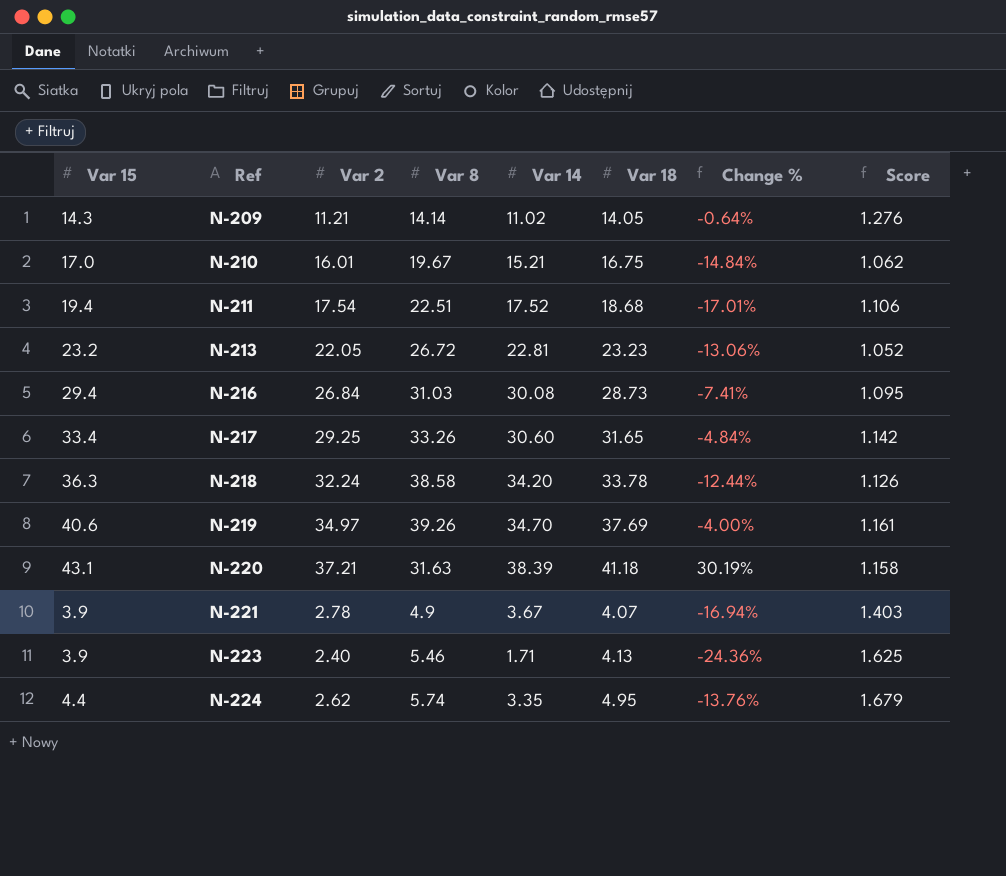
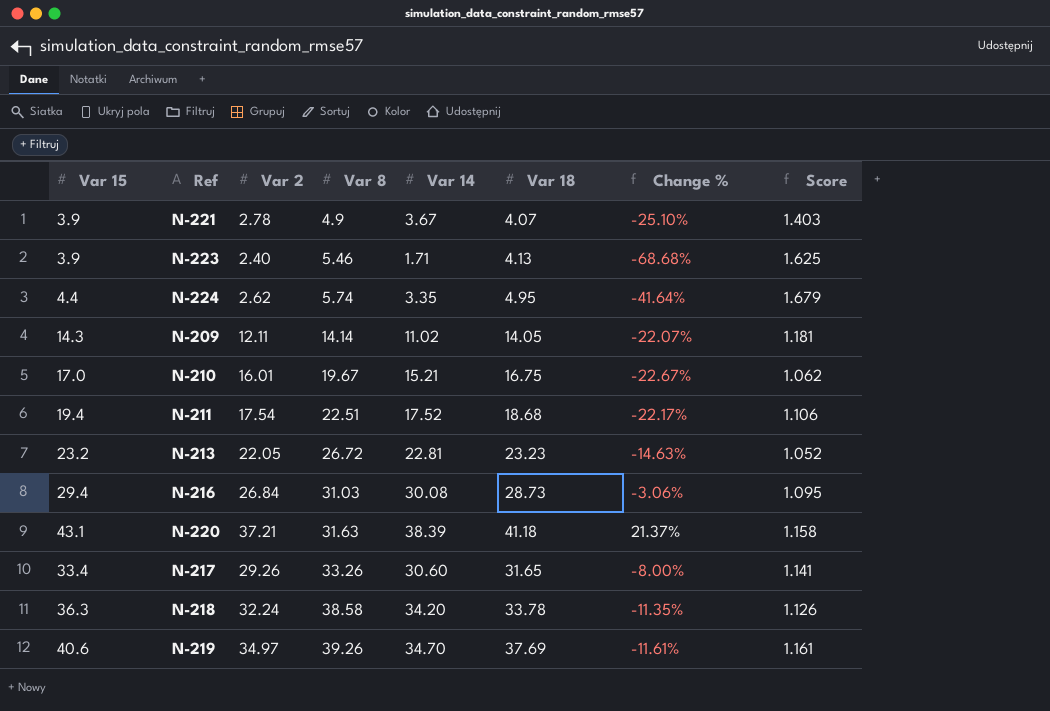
row order: Ref ascending -> Var 8 ascending
column Change % | formula: ([Var 18] - [Var 8]) / [Var 8] -> ([Var 14] - [Var 8]) / [Var 8]
N-209 | Var 2: 11.21 -> 12.11
N-209 | Score: 1.276 -> 1.181
N-217 | Var 2: 29.25 -> 29.26
N-217 | Score: 1.142 -> 1.141

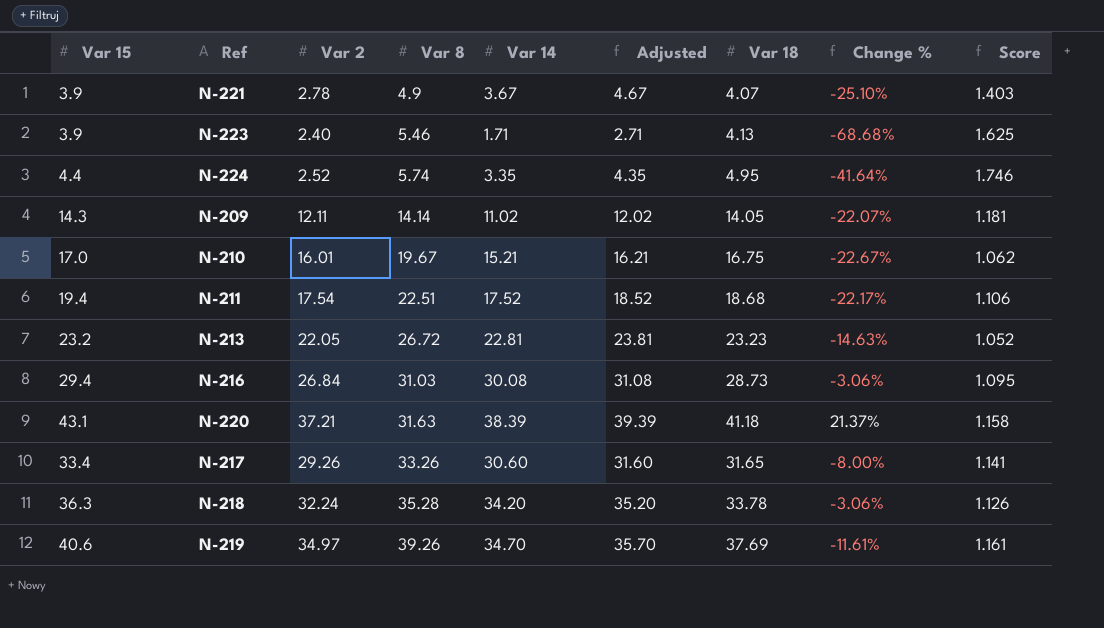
column Adjusted | formula: none -> [Var 14] + 1
N-224 | Var 2: 2.62 -> 2.52
N-224 | Score: 1.679 -> 1.746
N-218 | Var 8: 38.58 -> 35.28
N-218 | Change %: -11.35% -> -3.06%

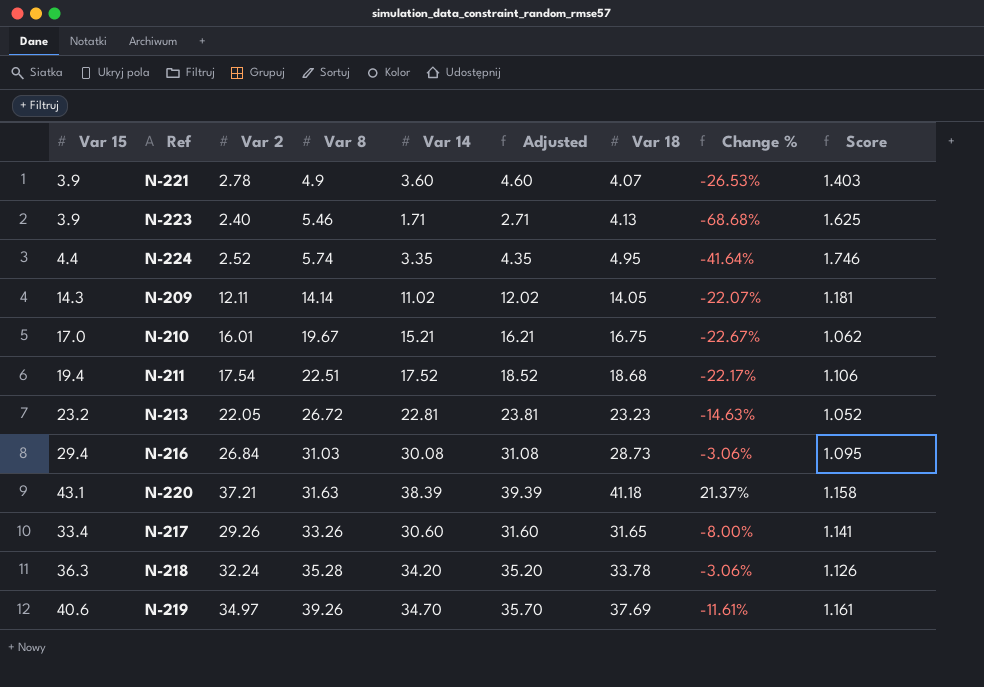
N-221 | Var 14: 3.67 -> 3.60
N-221 | Adjusted: 4.67 -> 4.60
N-221 | Change %: -25.10% -> -26.53%

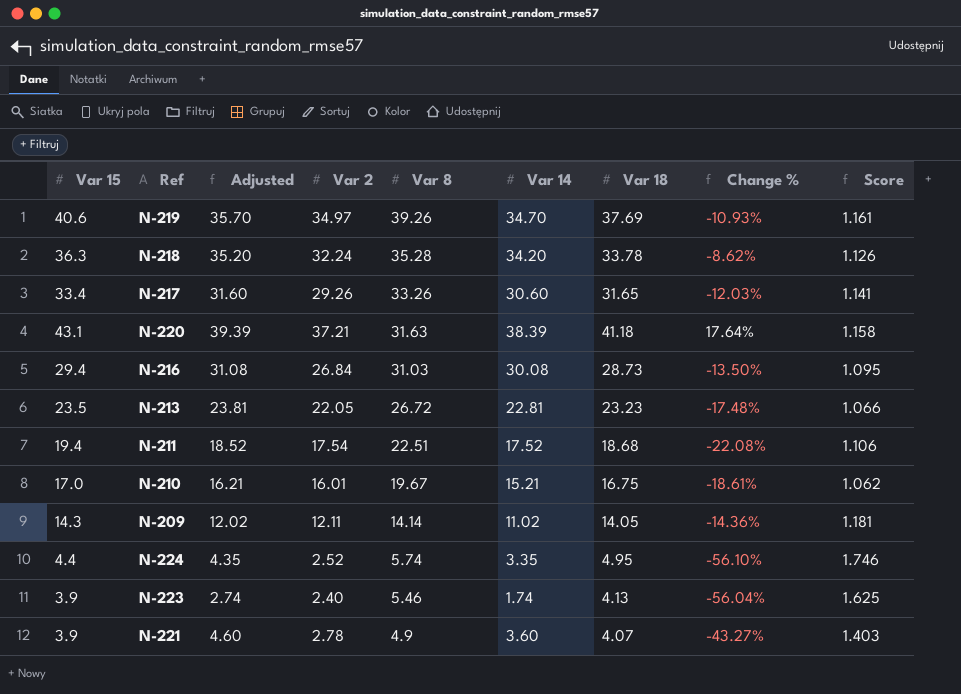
row order: Var 8 ascending -> Var 8 descending
column Adjusted | position: 6 -> 3
column Change % | formula: ([Var 14] - [Var 8]) / [Var 8] -> ([Var 2] - [Var 8]) / [Var 8]
N-213 | Var 15: 23.2 -> 23.5
N-213 | Score: 1.052 -> 1.066
N-223 | Adjusted: 2.71 -> 2.74
N-223 | Var 14: 1.71 -> 1.74

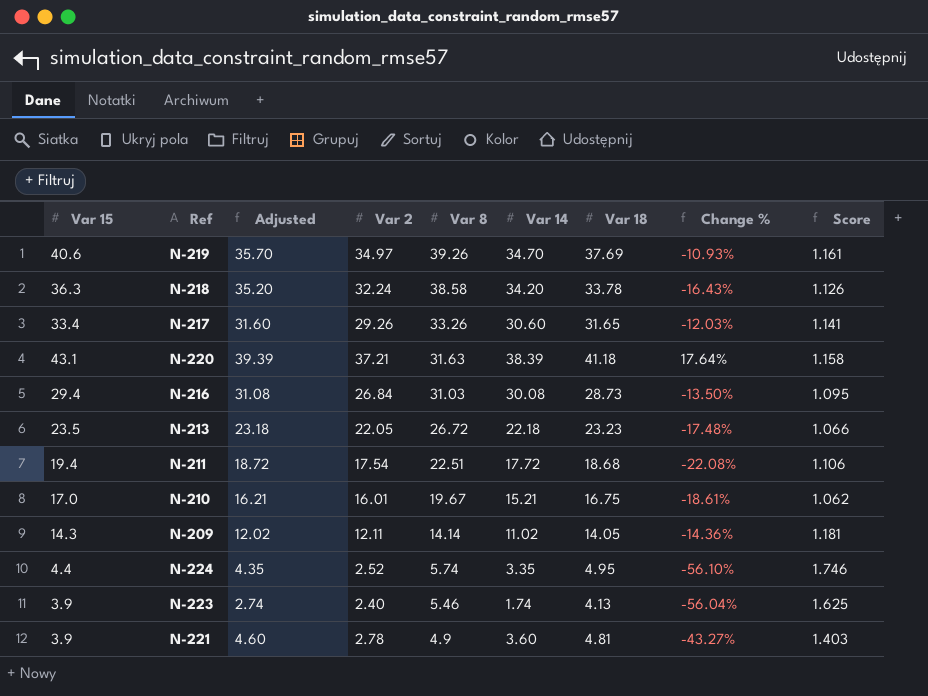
N-218 | Var 8: 35.28 -> 38.58
N-218 | Change %: -8.62% -> -16.43%
N-213 | Adjusted: 23.81 -> 23.18
N-213 | Var 14: 22.81 -> 22.18
N-211 | Adjusted: 18.52 -> 18.72
N-211 | Var 14: 17.52 -> 17.72
N-221 | Var 18: 4.07 -> 4.81

